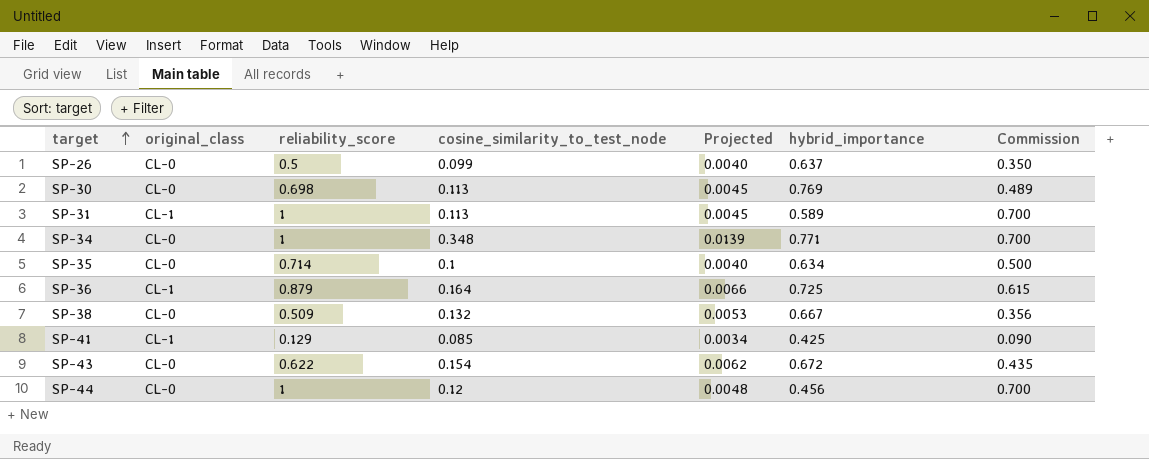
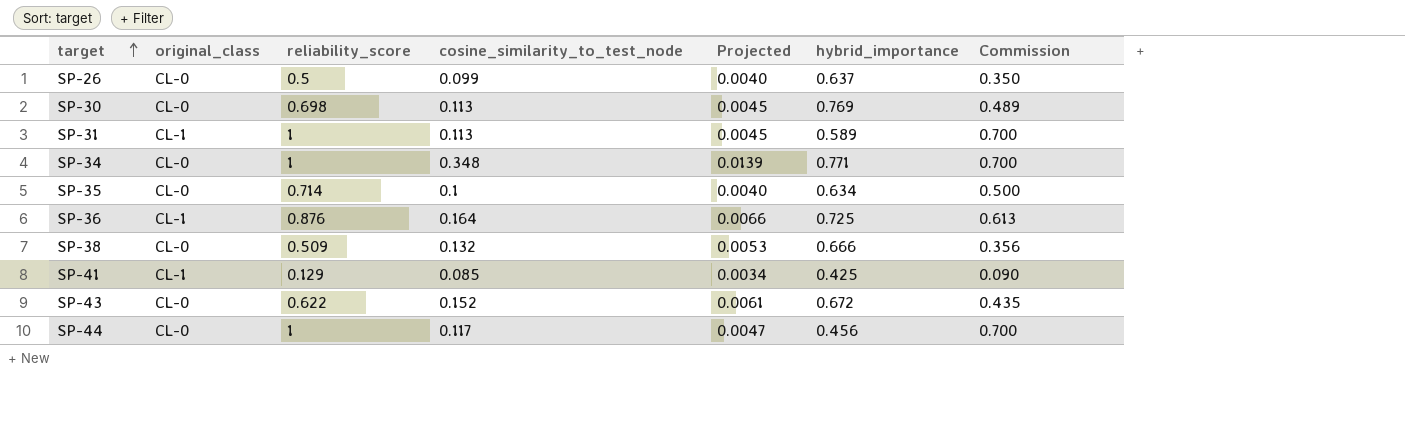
SP-36 | reliability_score: 0.879 -> 0.876
SP-36 | Commission: 0.615 -> 0.613
SP-38 | hybrid_importance: 0.667 -> 0.666
SP-43 | cosine_similarity_to_test_node: 0.154 -> 0.152
SP-43 | Projected: 0.0062 -> 0.0061
SP-44 | cosine_similarity_to_test_node: 0.12 -> 0.117
SP-44 | Projected: 0.0048 -> 0.0047

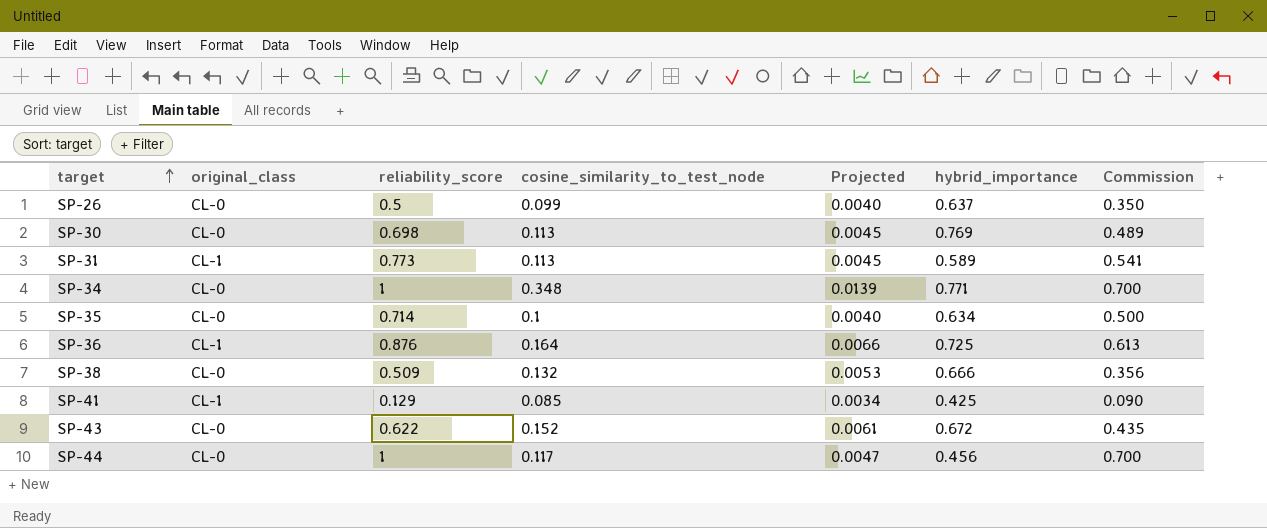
SP-31 | reliability_score: 1 -> 0.773
SP-31 | Commission: 0.700 -> 0.541

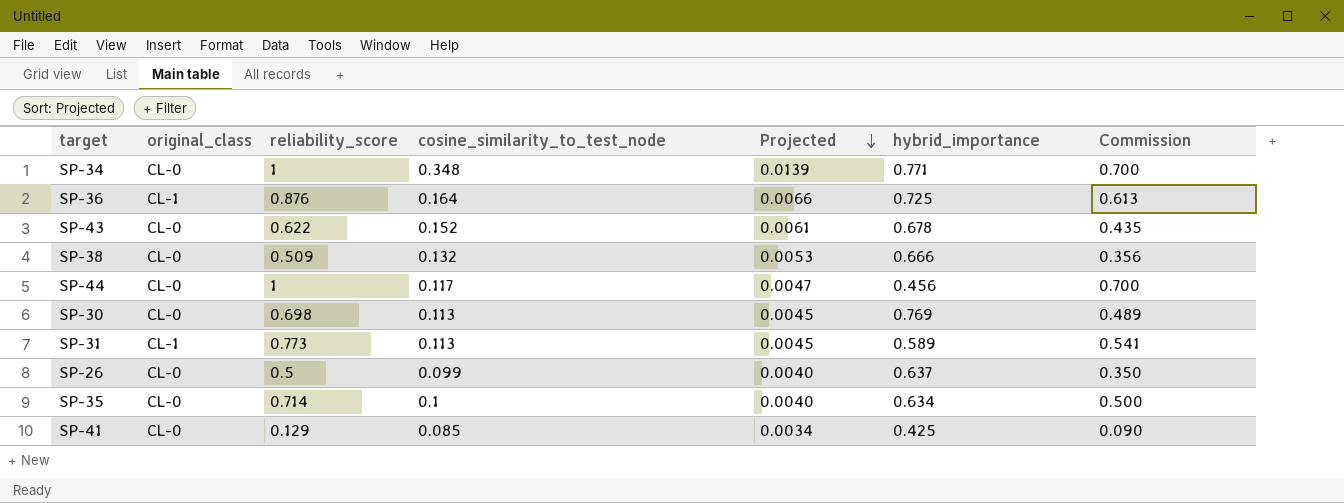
row order: target ascending -> Projected descending
SP-43 | hybrid_importance: 0.672 -> 0.678
SP-41 | original_class: CL-1 -> CL-0

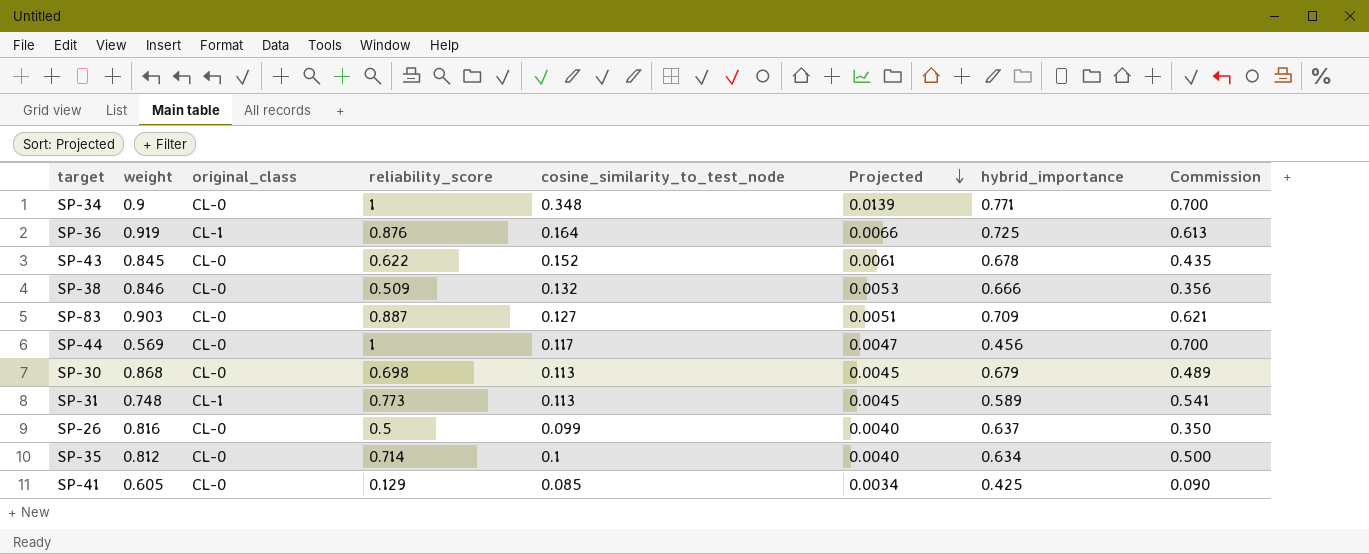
column weight | position: none -> 2
row SP-83: none -> 0.903 | CL-0 | 0.887 | 0.127 | 0.0051 | 0.709 | 0.621
SP-30 | hybrid_importance: 0.769 -> 0.679

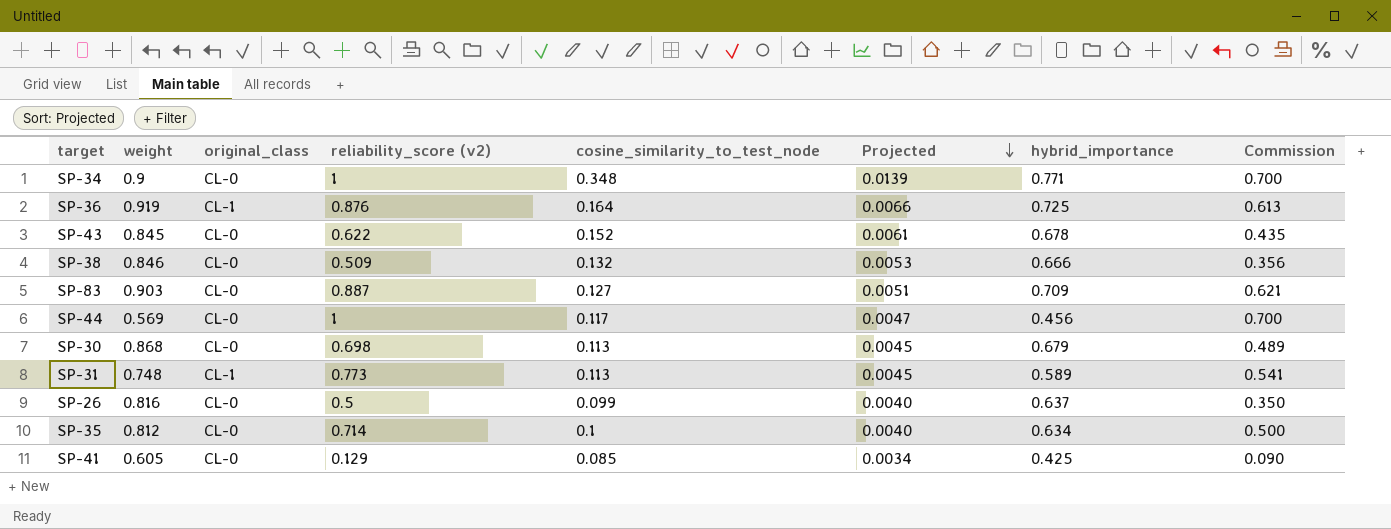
column name: reliability_score -> reliability_score (v2)

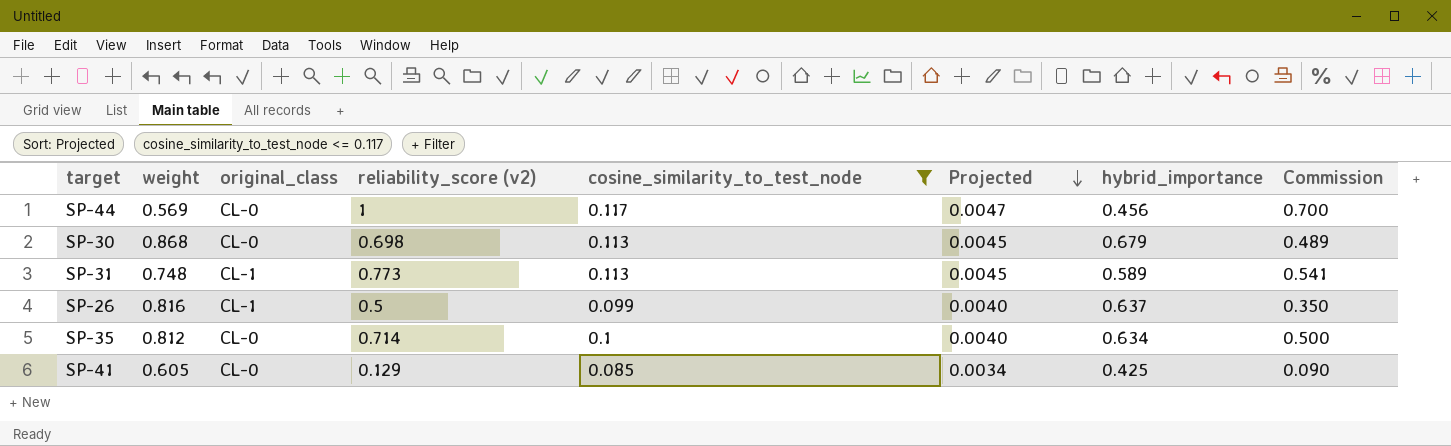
filter: none -> cosine_similarity_to_test_node <= 0.117
SP-26 | original_class: CL-0 -> CL-1

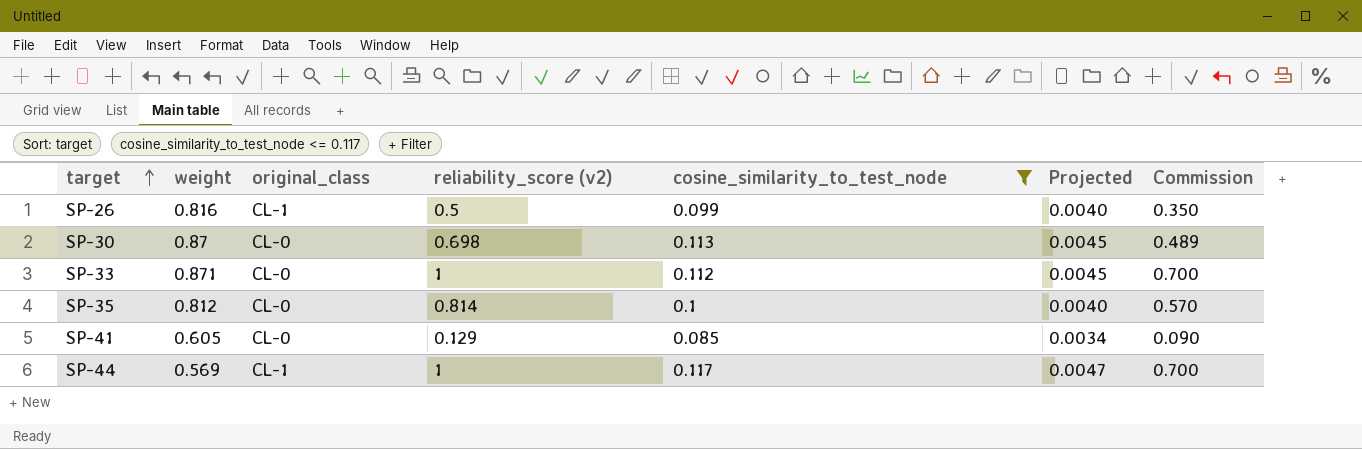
row order: Projected descending -> target ascending
column hybrid_importance | position: 7 -> none
row SP-31: 0.748 | CL-1 | 0.773 | 0.113 | 0.0045 | 0.589 | 0.541 -> none
SP-30 | weight: 0.868 -> 0.87
row SP-33: none -> 0.871 | CL-0 | 1 | 0.112 | 0.0045 | 0.700
SP-35 | reliability_score (v2): 0.714 -> 0.814
SP-35 | Commission: 0.500 -> 0.570
SP-44 | original_class: CL-0 -> CL-1

